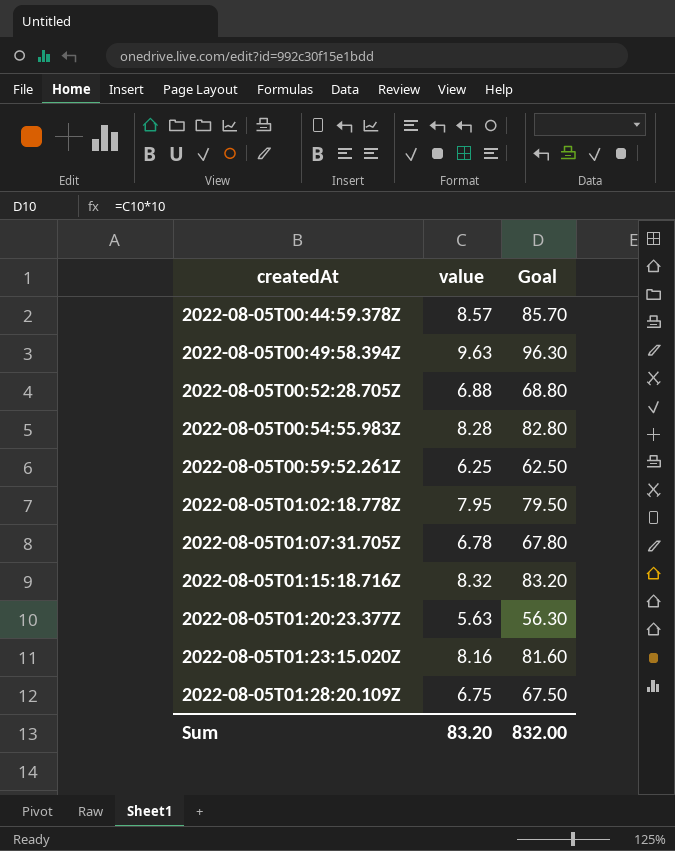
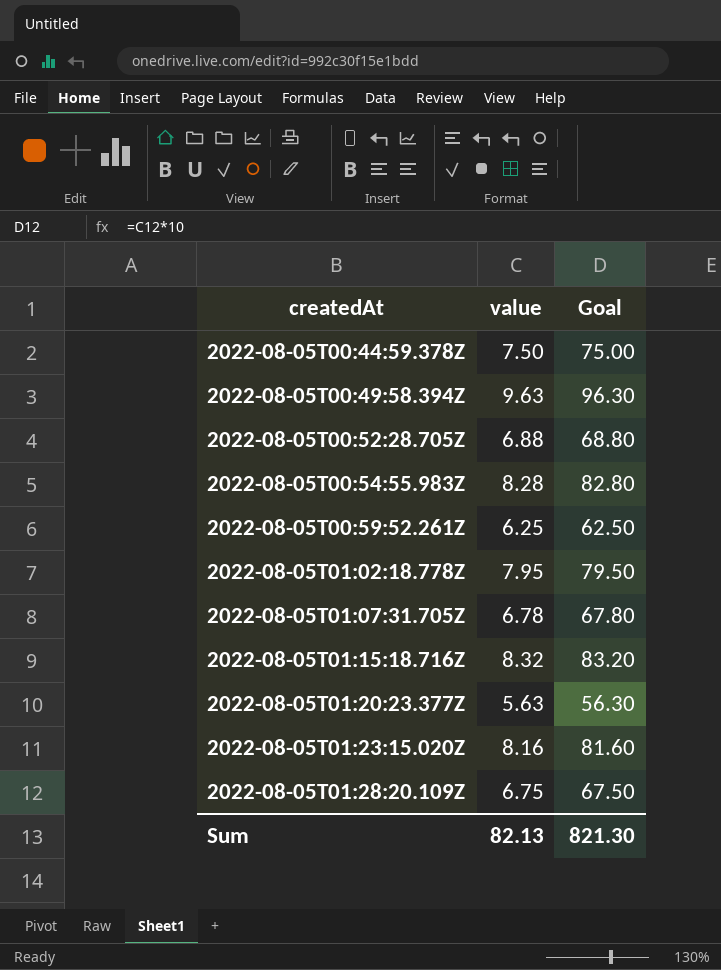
2022-08-05T00:44:59.378Z | value: 8.57 -> 7.50
2022-08-05T00:44:59.378Z | Goal: 85.70 -> 75.00
Sum | value: 83.20 -> 82.13
Sum | Goal: 832.00 -> 821.30

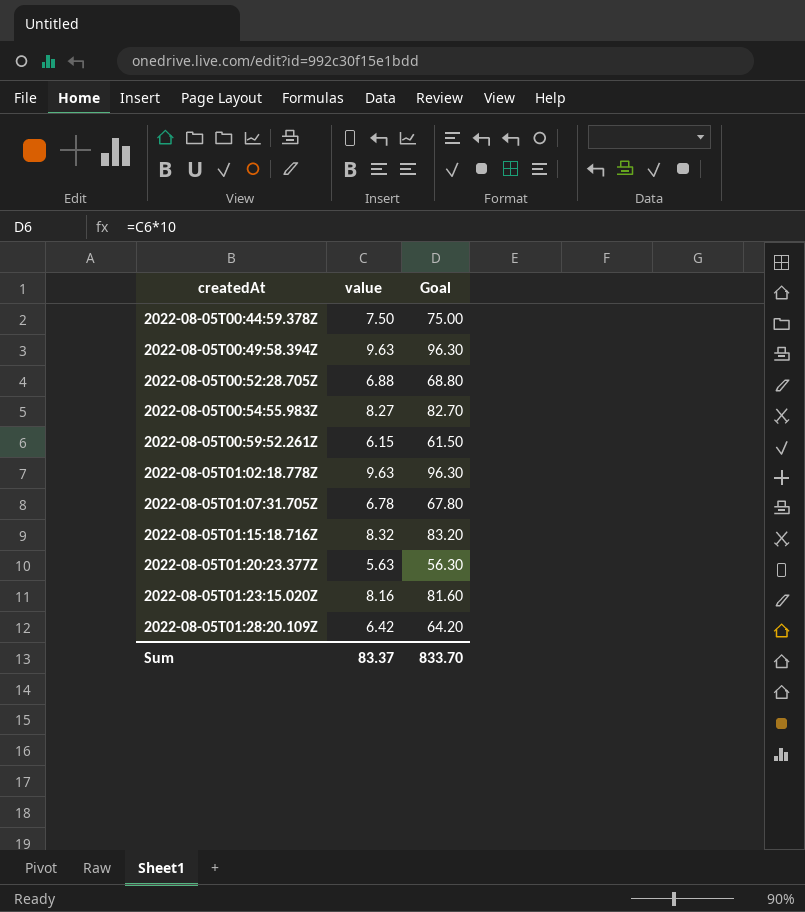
2022-08-05T00:54:55.983Z | value: 8.28 -> 8.27
2022-08-05T00:54:55.983Z | Goal: 82.80 -> 82.70
2022-08-05T00:59:52.261Z | value: 6.25 -> 6.15
2022-08-05T00:59:52.261Z | Goal: 62.50 -> 61.50
2022-08-05T01:02:18.778Z | value: 7.95 -> 9.63
2022-08-05T01:02:18.778Z | Goal: 79.50 -> 96.30
2022-08-05T01:28:20.109Z | value: 6.75 -> 6.42
2022-08-05T01:28:20.109Z | Goal: 67.50 -> 64.20
Sum | value: 82.13 -> 83.37
Sum | Goal: 821.30 -> 833.70

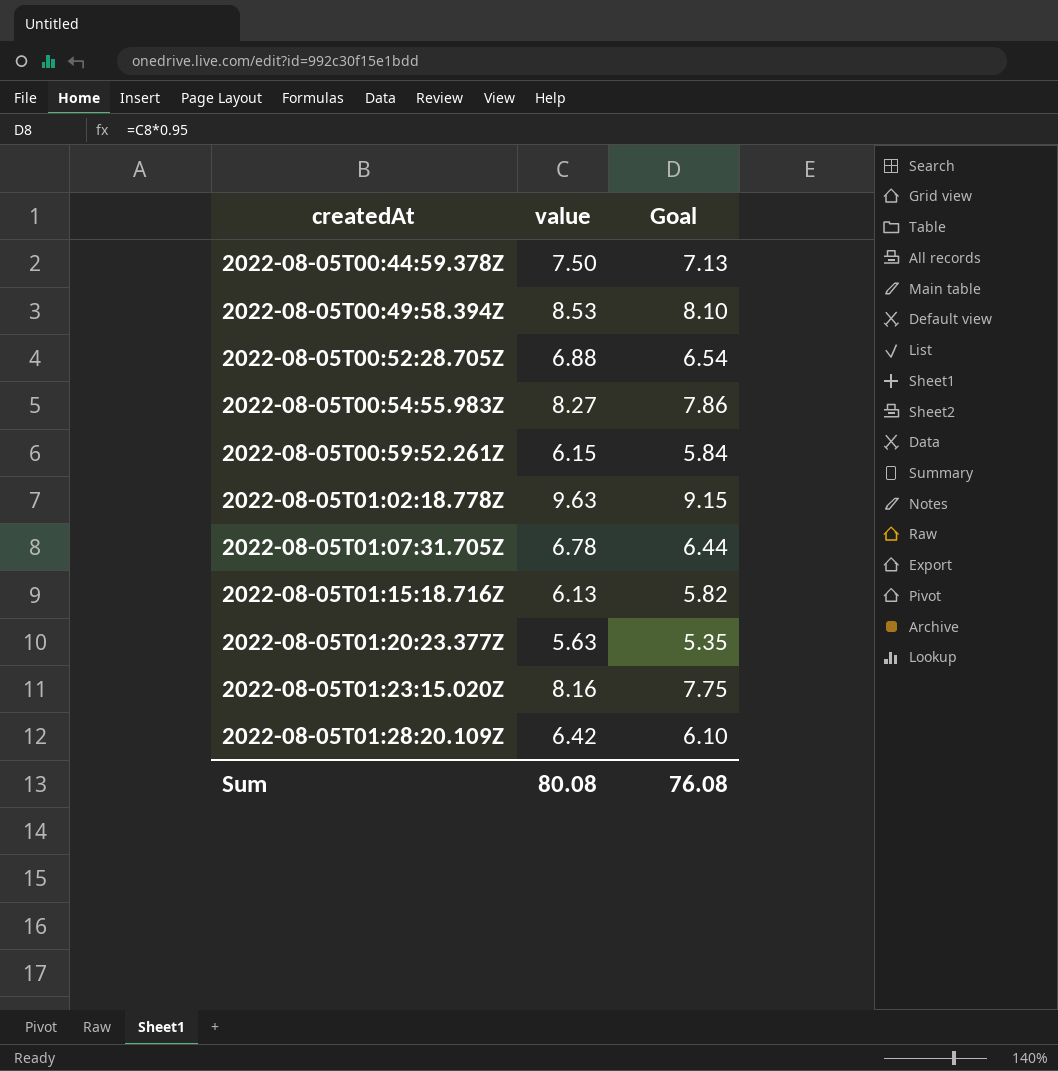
column Goal | formula: [value] * 10 -> [value] * 0.95
2022-08-05T00:49:58.394Z | value: 9.63 -> 8.53
2022-08-05T01:15:18.716Z | value: 8.32 -> 6.13
Sum | value: 83.37 -> 80.08
Sum | Goal: 833.70 -> 76.08

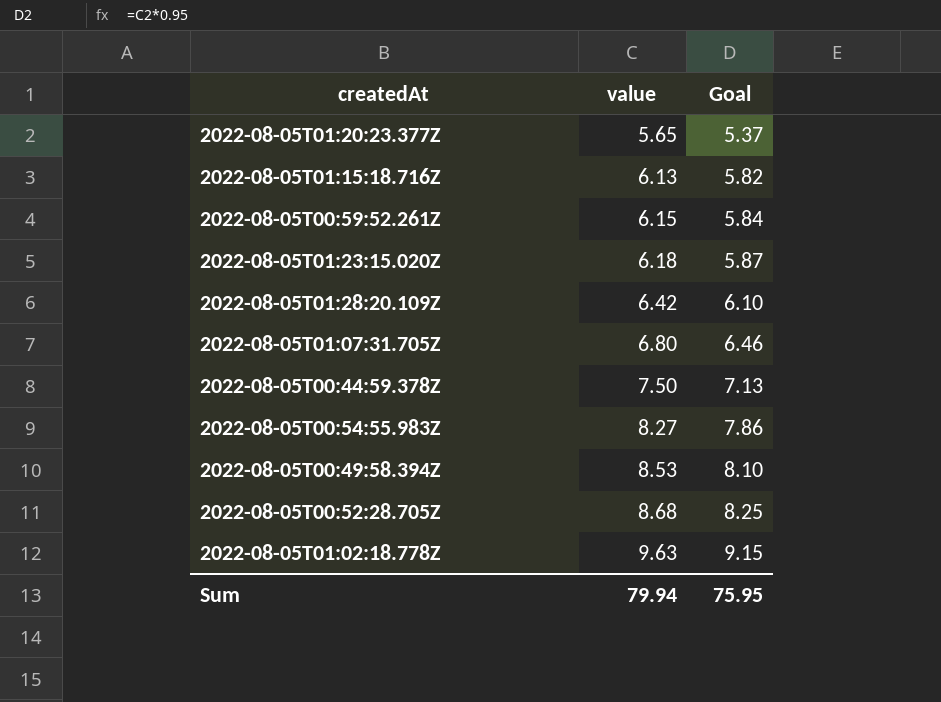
row order: createdAt ascending -> value ascending
2022-08-05T01:20:23.377Z | value: 5.63 -> 5.65
2022-08-05T01:20:23.377Z | Goal: 5.35 -> 5.37
2022-08-05T01:23:15.020Z | value: 8.16 -> 6.18
2022-08-05T01:23:15.020Z | Goal: 7.75 -> 5.87
2022-08-05T01:07:31.705Z | value: 6.78 -> 6.80
2022-08-05T01:07:31.705Z | Goal: 6.44 -> 6.46
2022-08-05T00:52:28.705Z | value: 6.88 -> 8.68
2022-08-05T00:52:28.705Z | Goal: 6.54 -> 8.25
Sum | value: 80.08 -> 79.94
Sum | Goal: 76.08 -> 75.95

